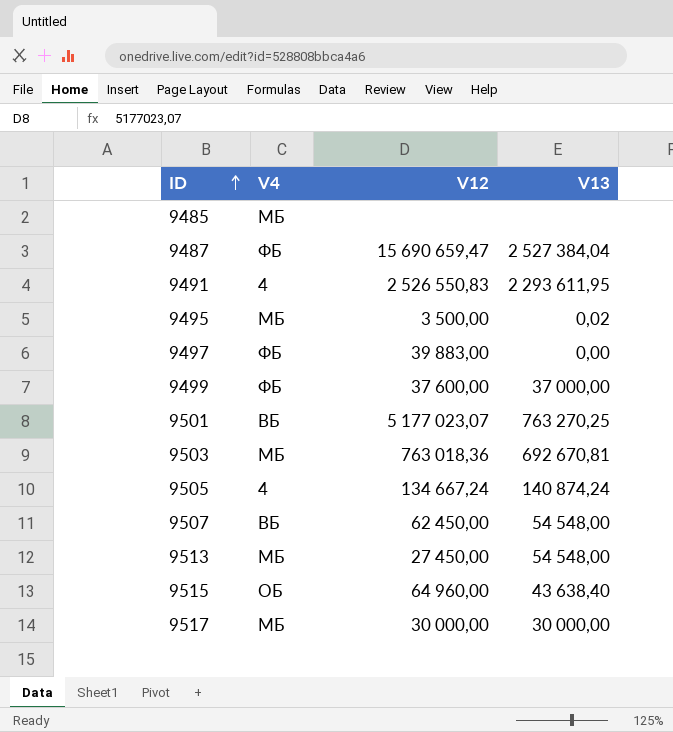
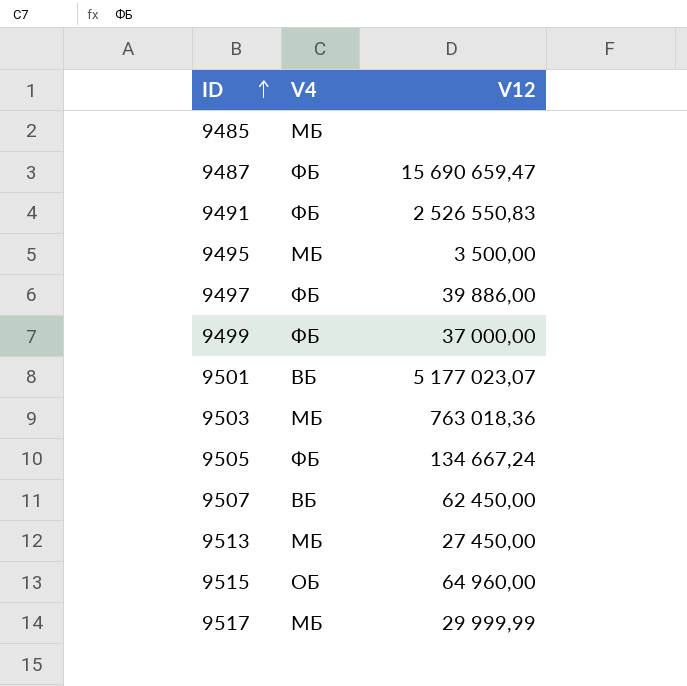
column V13 | position: 4 -> none
9491 | V4: 4 -> ФБ
9497 | V12: 39 883,00 -> 39 886,00
9499 | V12: 37 600,00 -> 37 000,00
9505 | V4: 4 -> ФБ
9517 | V12: 30 000,00 -> 29 999,99

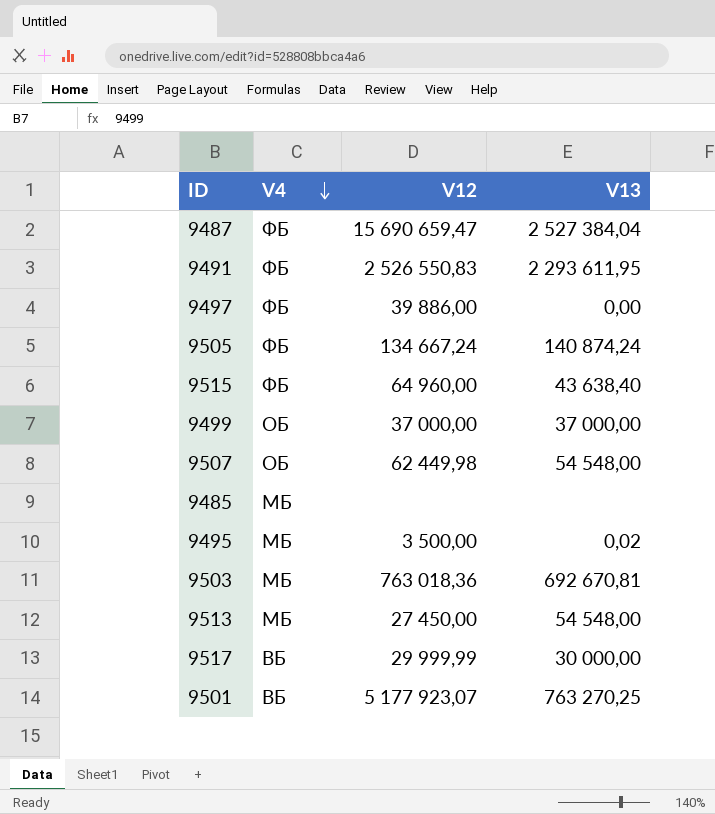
row order: ID ascending -> V4 descending
column V13 | position: none -> 4
9515 | V4: ОБ -> ФБ
9499 | V4: ФБ -> ОБ
9507 | V4: ВБ -> ОБ
9507 | V12: 62 450,00 -> 62 449,98
9517 | V4: МБ -> ВБ
9501 | V12: 5 177 023,07 -> 5 177 923,07

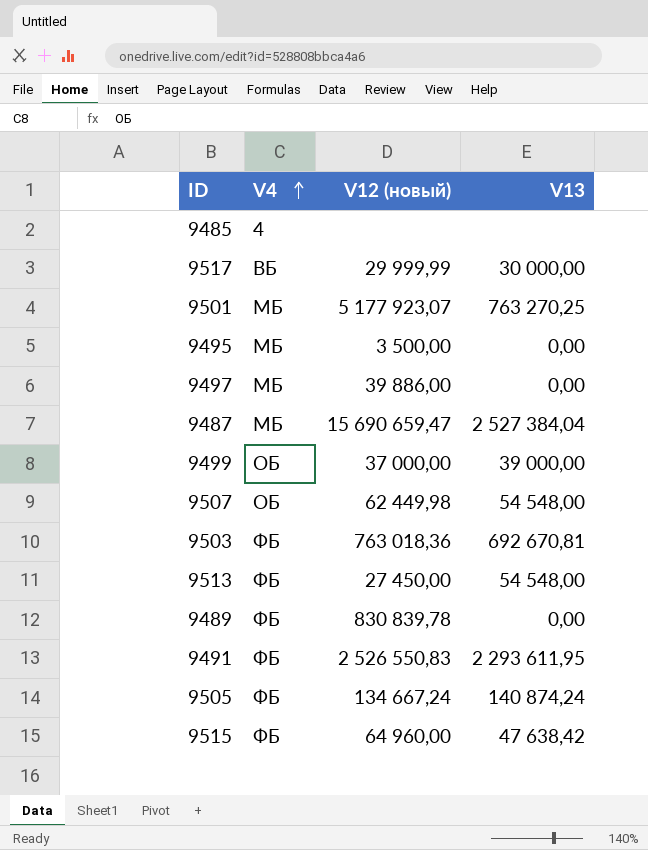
row order: V4 descending -> V4 ascending
column name: V12 -> V12 (новый)
9485 | V4: МБ -> 4
9501 | V4: ВБ -> МБ
9495 | V13: 0,02 -> 0,00
9497 | V4: ФБ -> МБ
9487 | V4: ФБ -> МБ
9499 | V13: 37 000,00 -> 39 000,00
9503 | V4: МБ -> ФБ
9513 | V4: МБ -> ФБ
row 9489: none -> ФБ | 830 839,78 | 0,00
9515 | V13: 43 638,40 -> 47 638,42

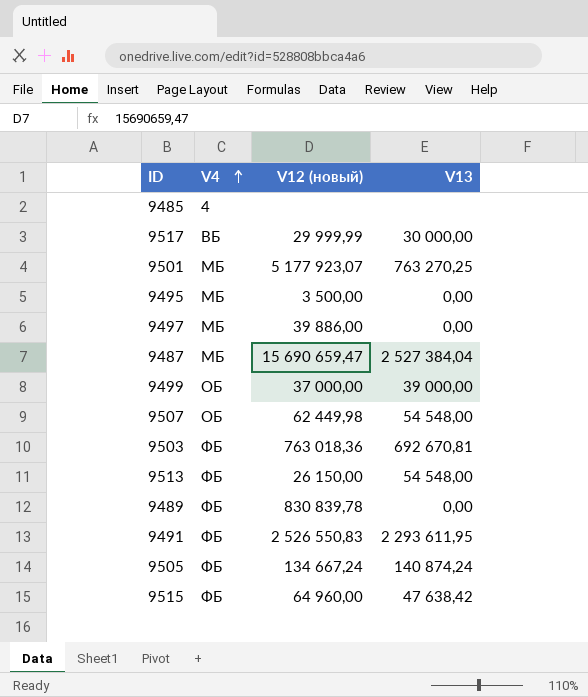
9513 | V12 (новый): 27 450,00 -> 26 150,00

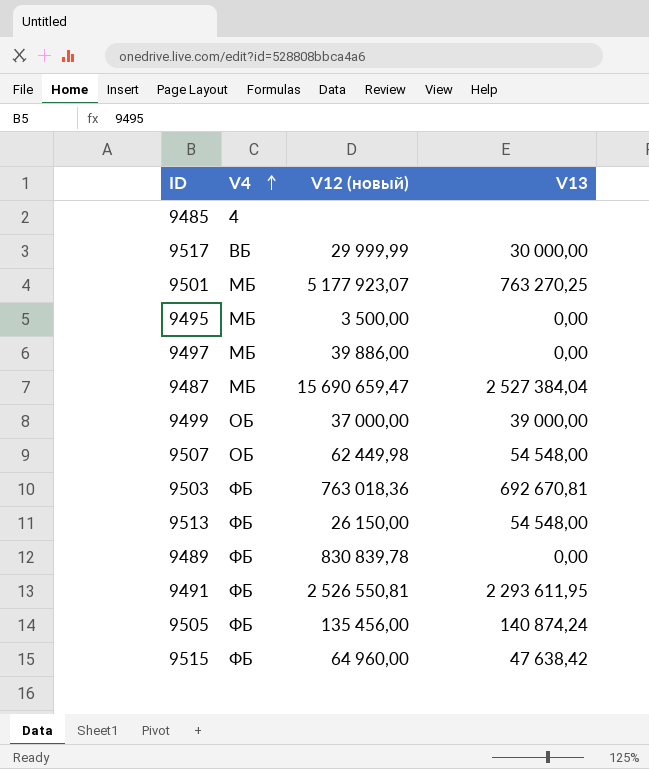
9491 | V12 (новый): 2 526 550,83 -> 2 526 550,81
9505 | V12 (новый): 134 667,24 -> 135 456,00

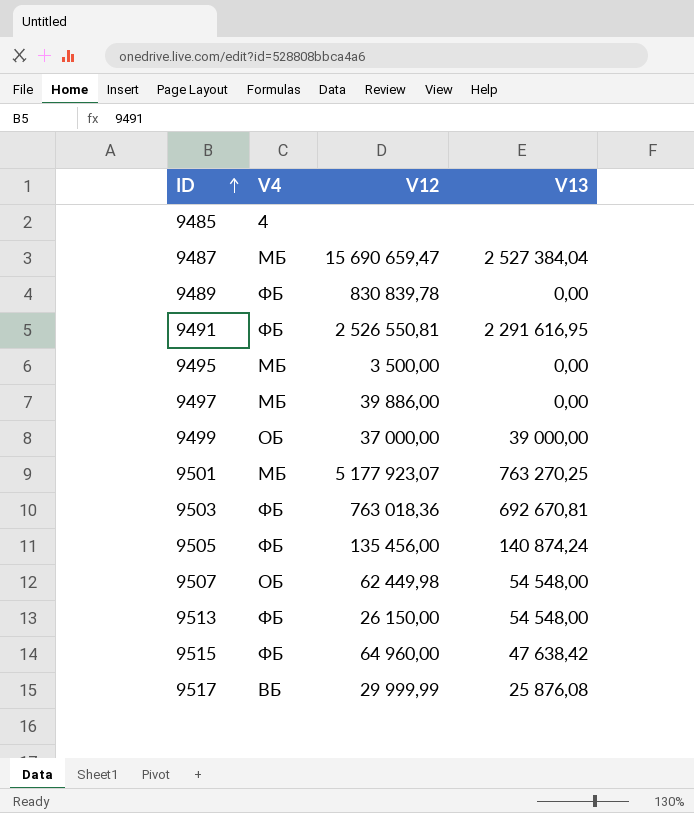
row order: V4 ascending -> ID ascending
column name: V12 (новый) -> V12
9491 | V13: 2 293 611,95 -> 2 291 616,95
9517 | V13: 30 000,00 -> 25 876,08

